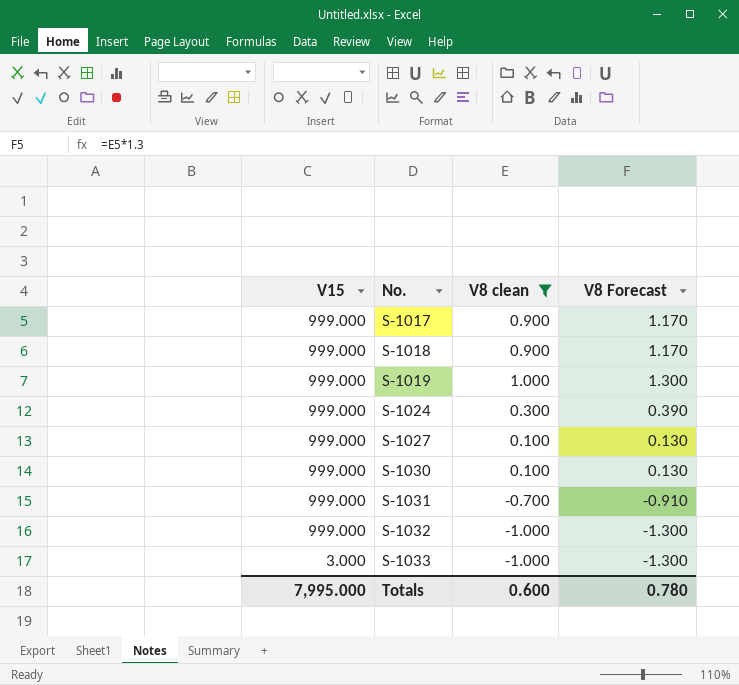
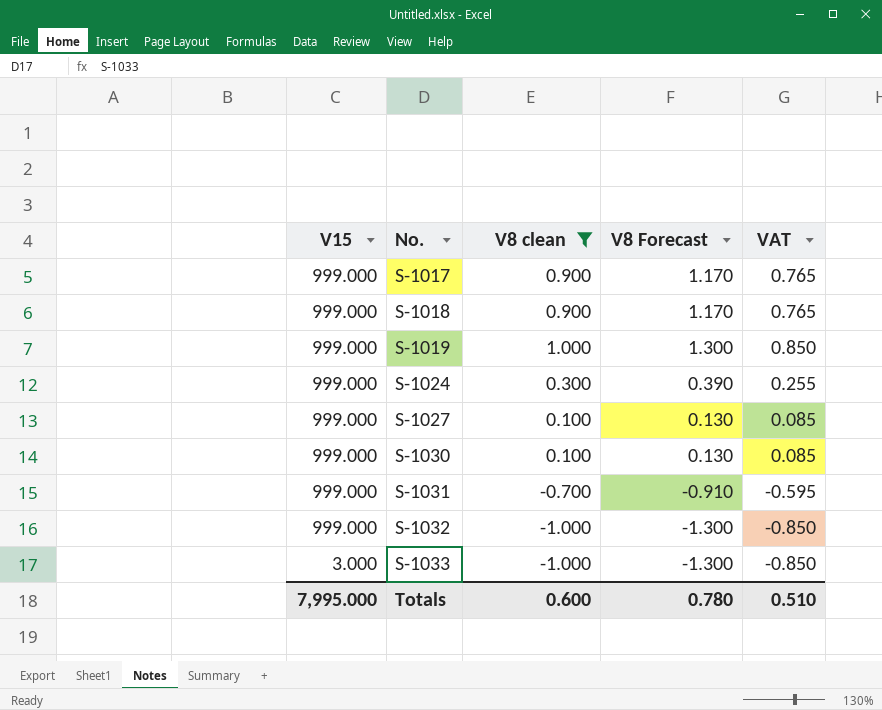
column VAT | formula: none -> [V8 clean] * 0.85

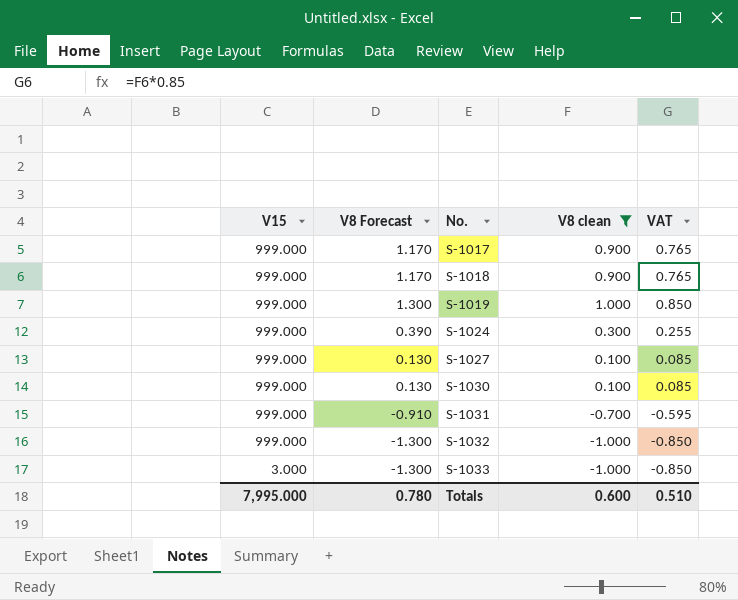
column V8 Forecast | position: 4 -> 2

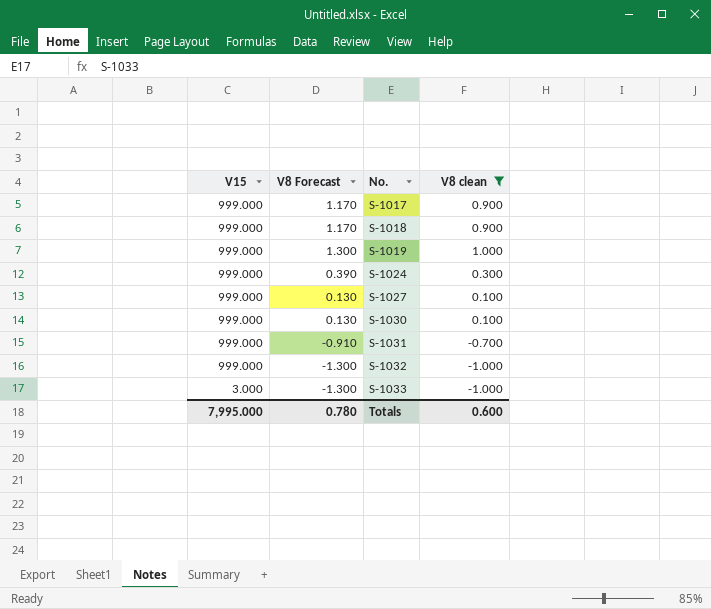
column VAT | formula: [V8 clean] * 0.85 -> none

